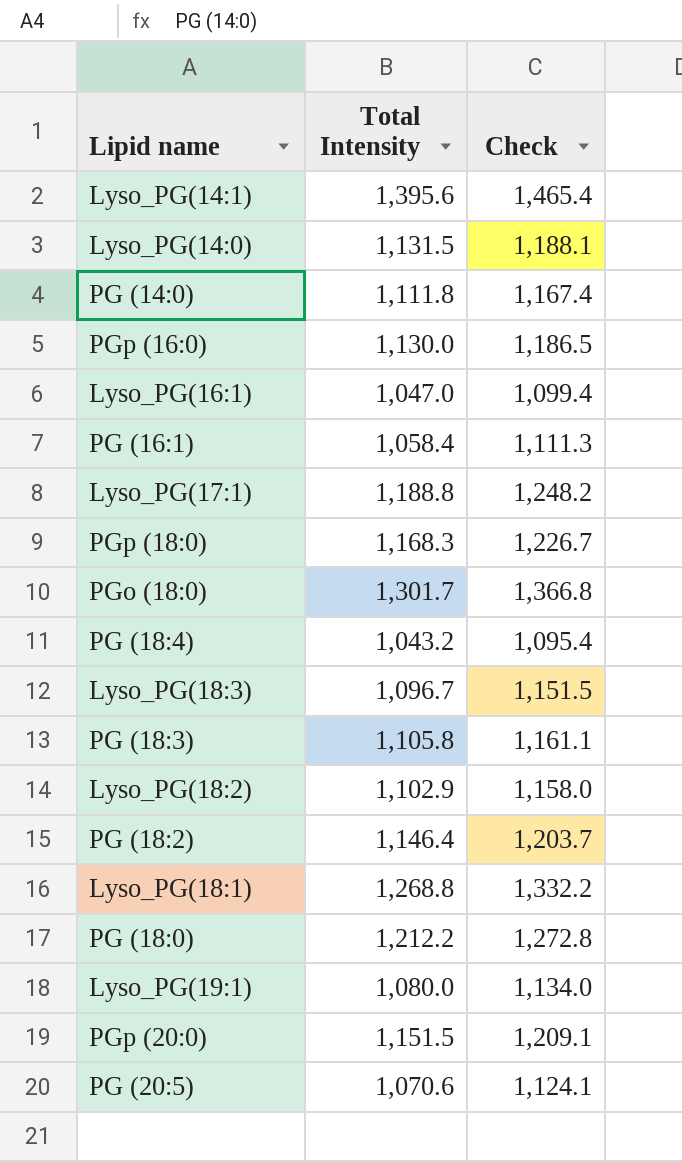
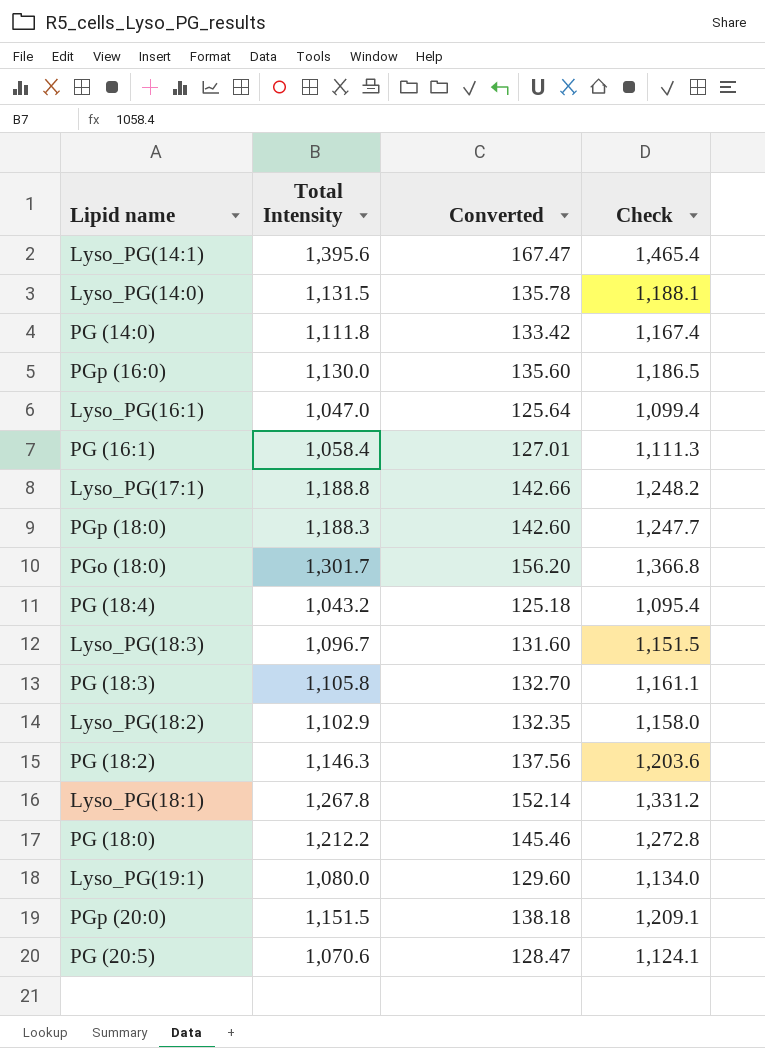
column Converted | formula: none -> [Total Intensity] * 0.12
PGp (18:0) | Total Intensity: 1,168.3 -> 1,188.3
PGp (18:0) | Check: 1,226.7 -> 1,247.7
PG (18:2) | Total Intensity: 1,146.4 -> 1,146.3
PG (18:2) | Check: 1,203.7 -> 1,203.6
Lyso_PG(18:1) | Total Intensity: 1,268.8 -> 1,267.8
Lyso_PG(18:1) | Check: 1,332.2 -> 1,331.2

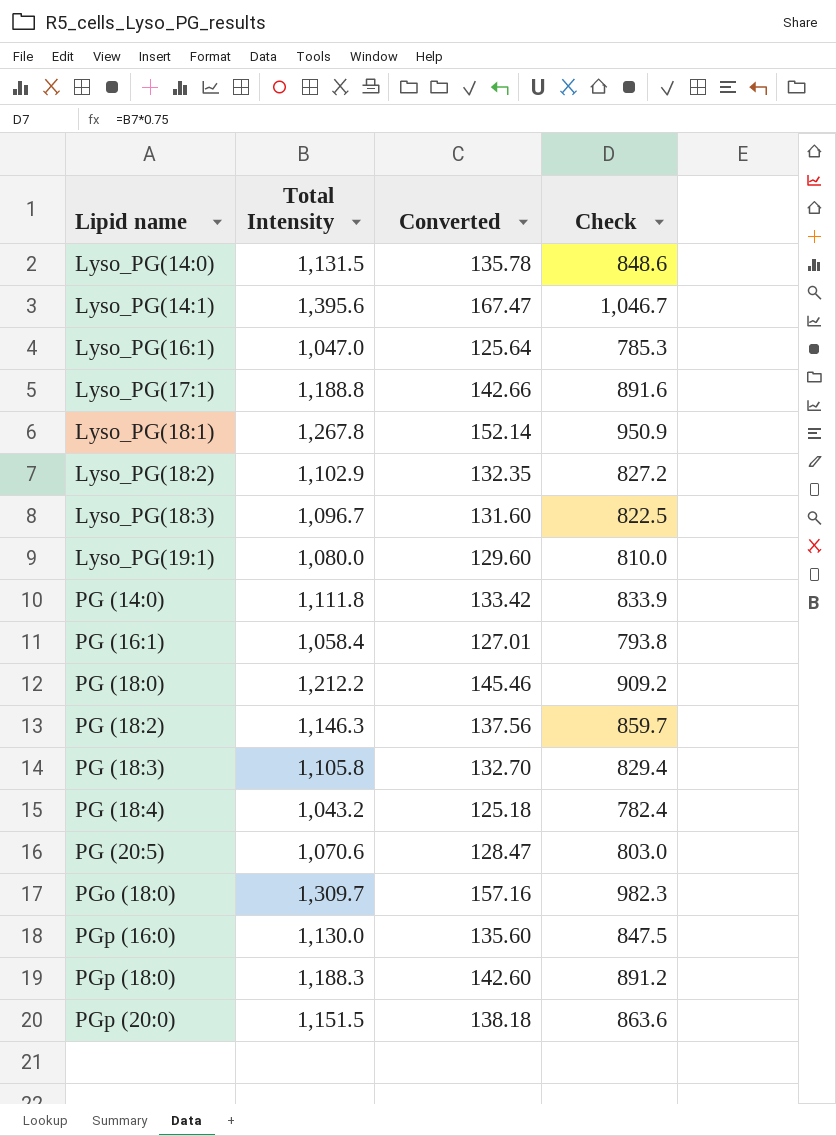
row order: none -> Lipid name ascending
column Check | formula: [Total Intensity] * 1.05 -> [Total Intensity] * 0.75
PGo (18:0) | Total Intensity: 1,301.7 -> 1,309.7
PGo (18:0) | Converted: 156.20 -> 157.16

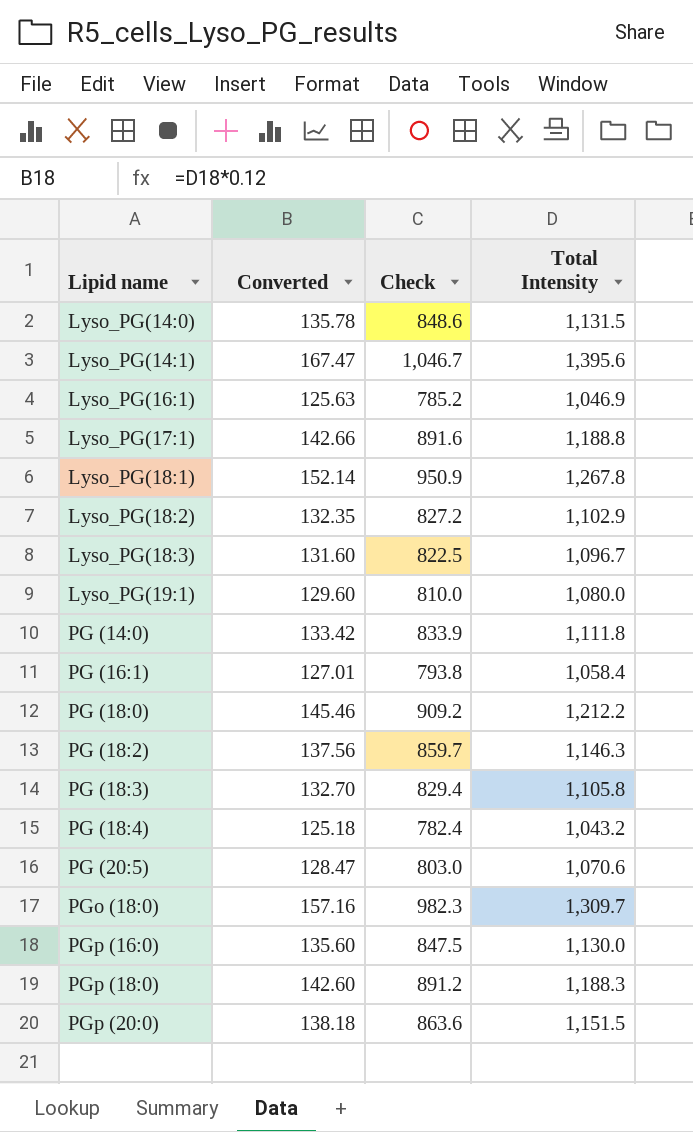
column Total Intensity | position: 2 -> 4
Lyso_PG(16:1) | Converted: 125.64 -> 125.63
Lyso_PG(16:1) | Check: 785.3 -> 785.2
Lyso_PG(16:1) | Total Intensity: 1,047.0 -> 1,046.9

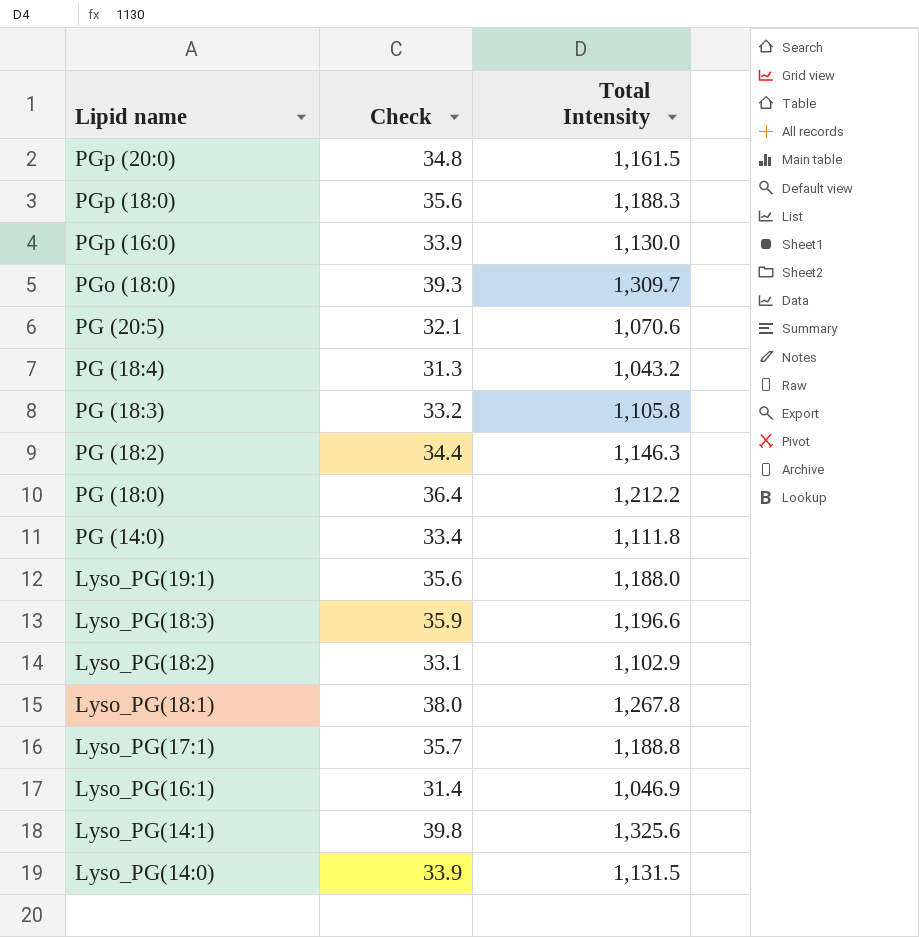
row order: Lipid name ascending -> Lipid name descending
column Converted | formula: [Total Intensity] * 0.12 -> none
column Check | formula: [Total Intensity] * 0.75 -> [Total Intensity] * 0.03
row PG (16:1): 127.01 | 793.8 | 1,058.4 -> none
PGp (20:0) | Total Intensity: 1,151.5 -> 1,161.5
Lyso_PG(19:1) | Total Intensity: 1,080.0 -> 1,188.0
Lyso_PG(18:3) | Total Intensity: 1,096.7 -> 1,196.6
Lyso_PG(14:1) | Total Intensity: 1,395.6 -> 1,325.6

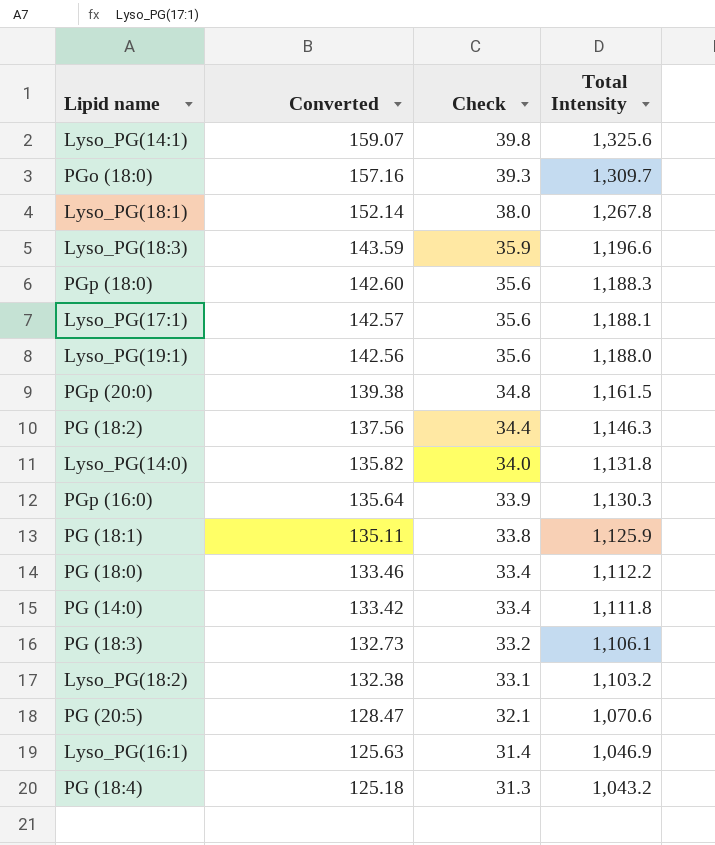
row order: Lipid name descending -> Converted descending
column Converted | formula: none -> [Total Intensity] * 0.12
Lyso_PG(17:1) | Check: 35.7 -> 35.6
Lyso_PG(17:1) | Total Intensity: 1,188.8 -> 1,188.1
Lyso_PG(14:0) | Check: 33.9 -> 34.0
Lyso_PG(14:0) | Total Intensity: 1,131.5 -> 1,131.8
PGp (16:0) | Total Intensity: 1,130.0 -> 1,130.3
row PG (18:1): none -> 135.11 | 33.8 | 1,125.9
PG (18:0) | Check: 36.4 -> 33.4
PG (18:0) | Total Intensity: 1,212.2 -> 1,112.2
PG (18:3) | Total Intensity: 1,105.8 -> 1,106.1
Lyso_PG(18:2) | Total Intensity: 1,102.9 -> 1,103.2

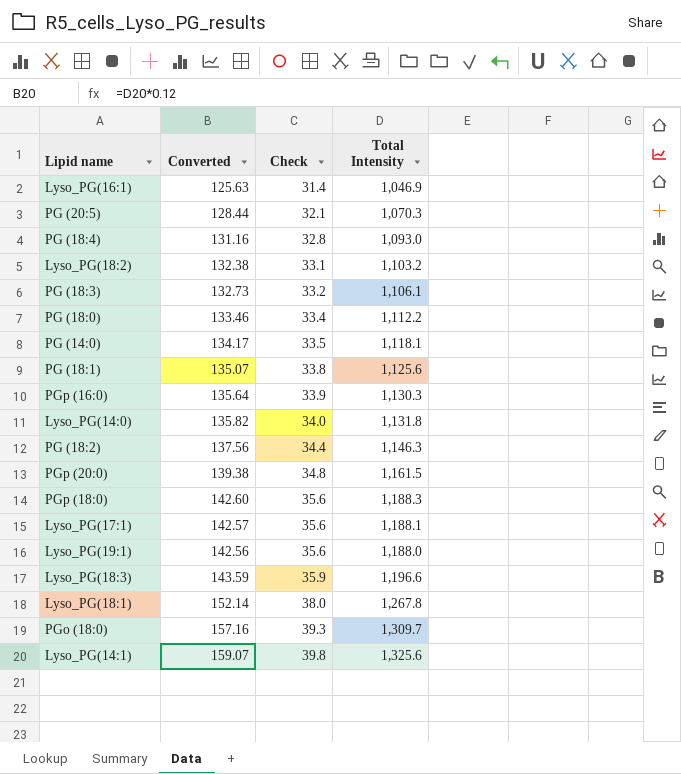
row order: Converted descending -> Check ascending
PG (20:5) | Converted: 128.47 -> 128.44
PG (20:5) | Total Intensity: 1,070.6 -> 1,070.3
PG (18:4) | Converted: 125.18 -> 131.16
PG (18:4) | Check: 31.3 -> 32.8
PG (18:4) | Total Intensity: 1,043.2 -> 1,093.0
PG (14:0) | Converted: 133.42 -> 134.17
PG (14:0) | Check: 33.4 -> 33.5
PG (14:0) | Total Intensity: 1,111.8 -> 1,118.1
PG (18:1) | Converted: 135.11 -> 135.07
PG (18:1) | Total Intensity: 1,125.9 -> 1,125.6

